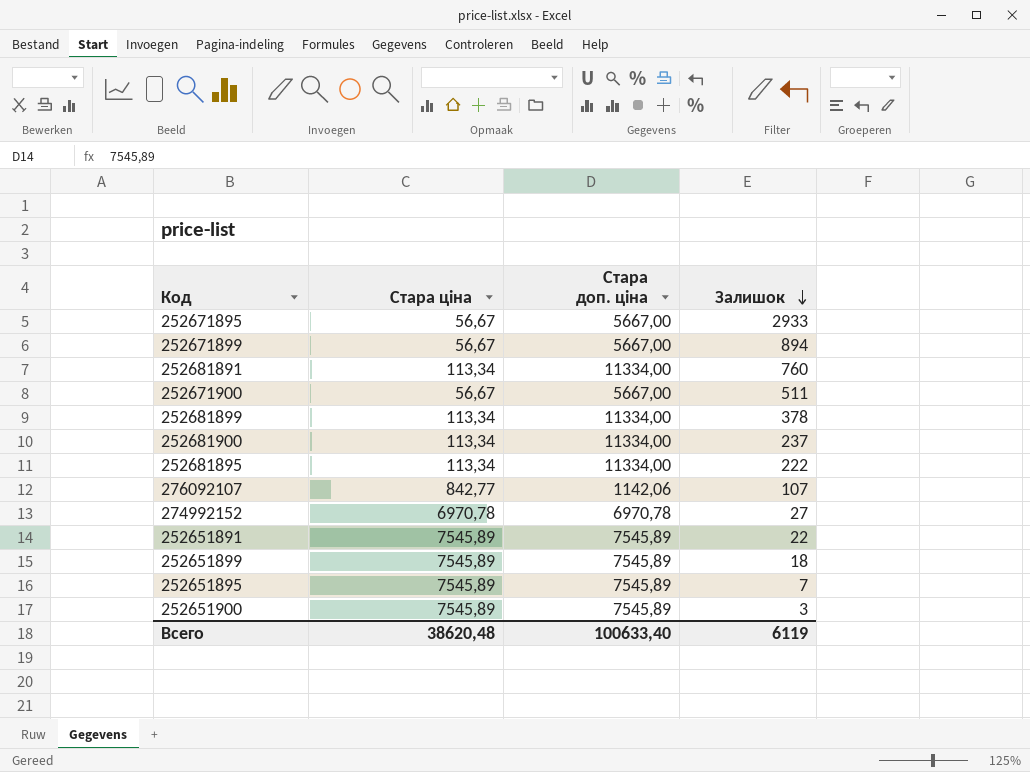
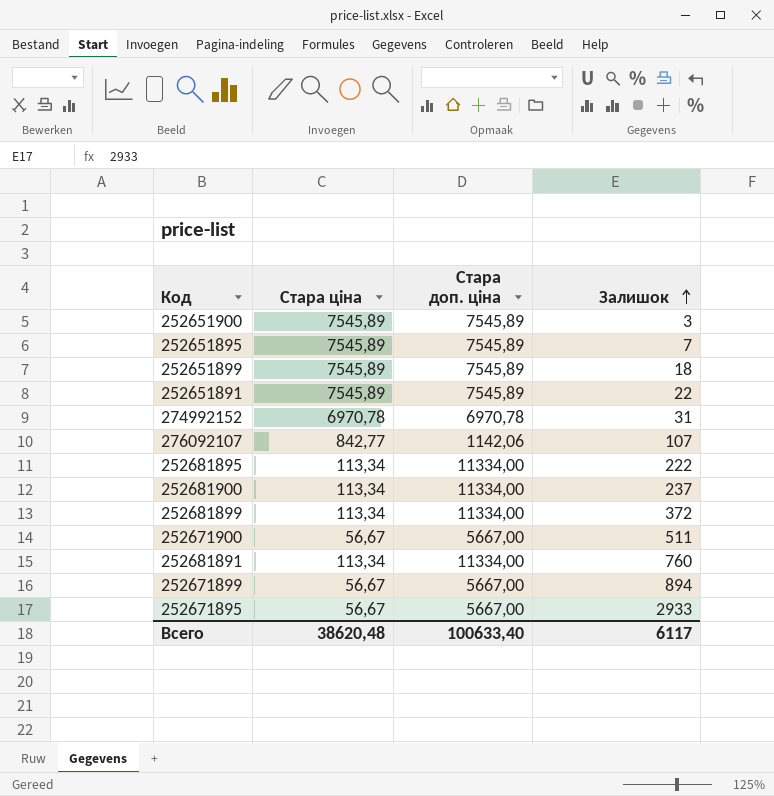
row order: Залишок descending -> Залишок ascending
274992152 | Залишок: 27 -> 31
252681899 | Залишок: 378 -> 372
Всего | Залишок: 6119 -> 6117

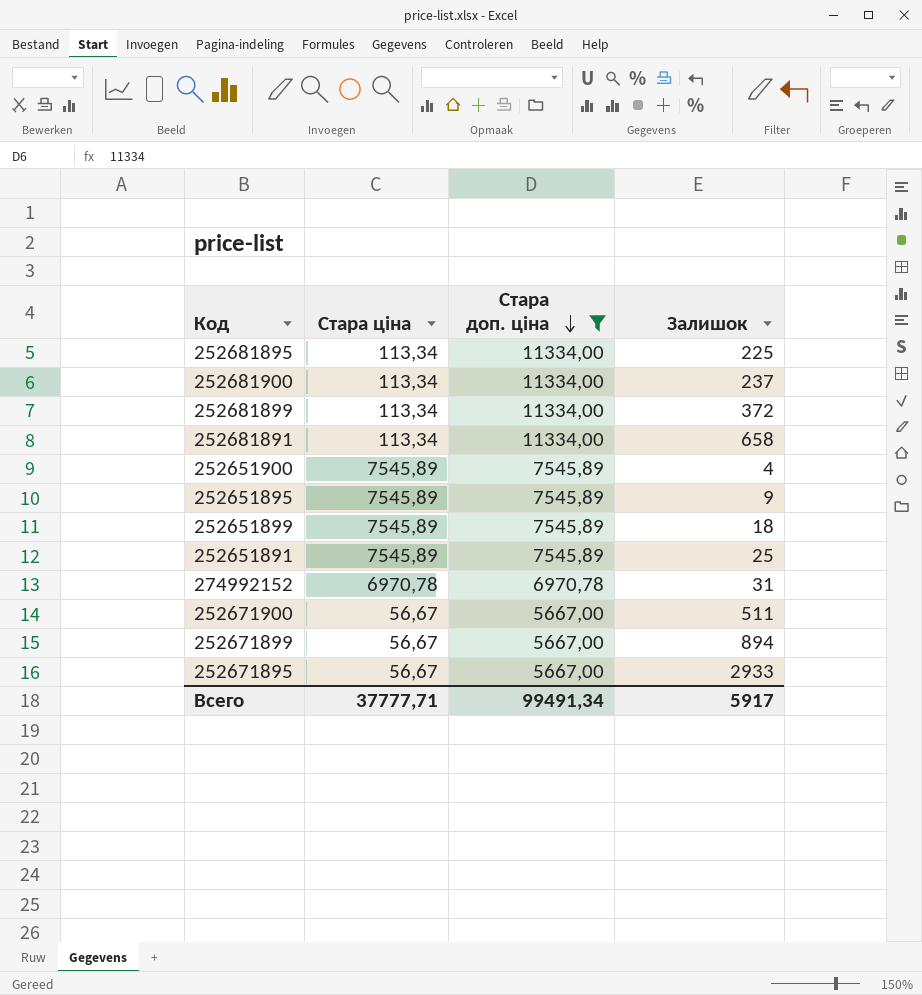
filter: none -> Стара доп. ціна != 1142,06
row order: Залишок ascending -> Стара доп. ціна descending
252681895 | Залишок: 222 -> 225
252681891 | Залишок: 760 -> 658
252651900 | Залишок: 3 -> 4
252651895 | Залишок: 7 -> 9
252651891 | Залишок: 22 -> 25
Всего | Стара ціна: 38620,48 -> 37777,71
Всего | Стара доп. ціна: 100633,40 -> 99491,34
Всего | Залишок: 6117 -> 5917

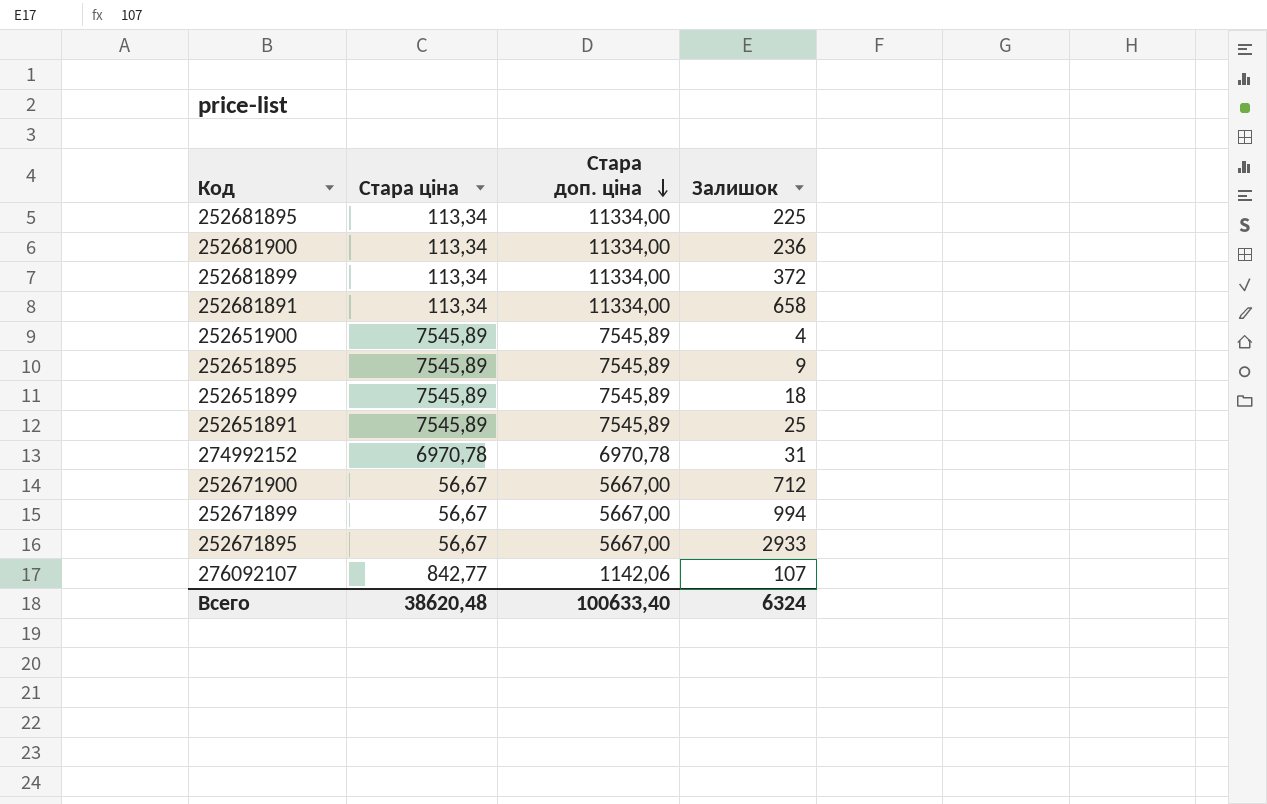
filter: Стара доп. ціна != 1142,06 -> none
252681900 | Залишок: 237 -> 236
252671900 | Залишок: 511 -> 712
252671899 | Залишок: 894 -> 994
Всего | Стара ціна: 37777,71 -> 38620,48
Всего | Стара доп. ціна: 99491,34 -> 100633,40
Всего | Залишок: 5917 -> 6324

